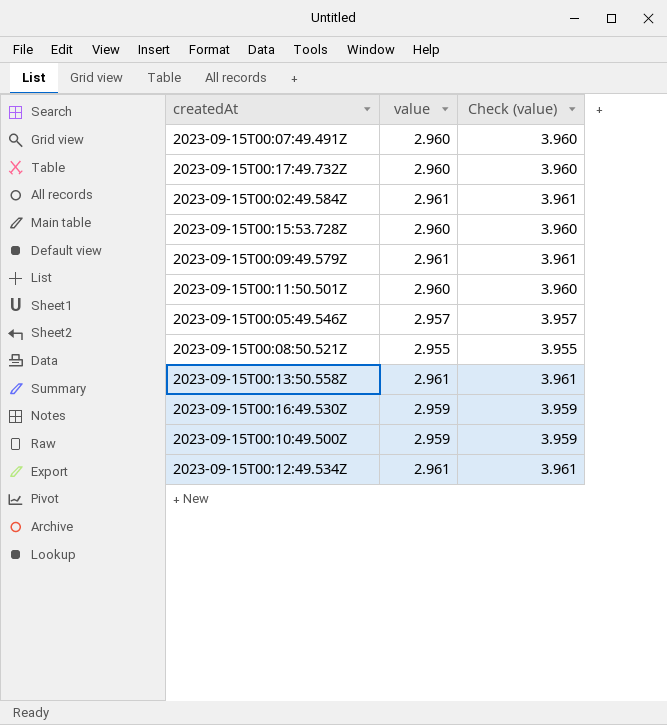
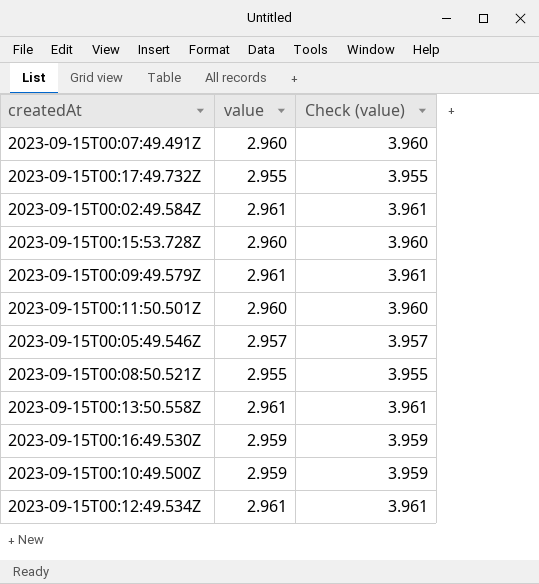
2023-09-15T00:17:49.732Z | value: 2.960 -> 2.955
2023-09-15T00:17:49.732Z | Check (value): 3.960 -> 3.955

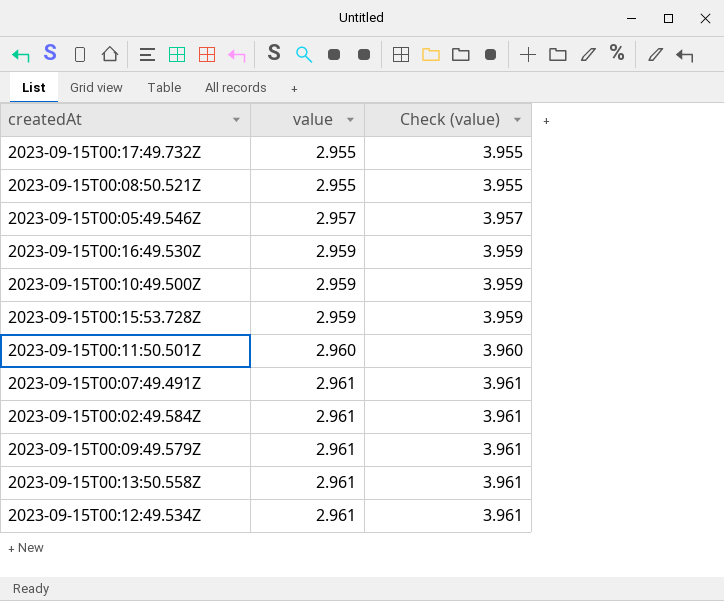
row order: none -> value ascending
2023-09-15T00:15:53.728Z | value: 2.960 -> 2.959
2023-09-15T00:15:53.728Z | Check (value): 3.960 -> 3.959
2023-09-15T00:07:49.491Z | value: 2.960 -> 2.961
2023-09-15T00:07:49.491Z | Check (value): 3.960 -> 3.961

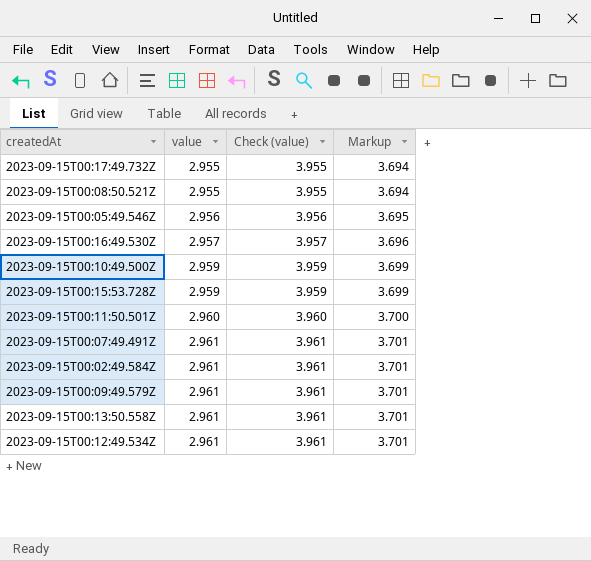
column Markup | formula: none -> [value] * 1.25
2023-09-15T00:05:49.546Z | value: 2.957 -> 2.956
2023-09-15T00:05:49.546Z | Check (value): 3.957 -> 3.956
2023-09-15T00:16:49.530Z | value: 2.959 -> 2.957
2023-09-15T00:16:49.530Z | Check (value): 3.959 -> 3.957

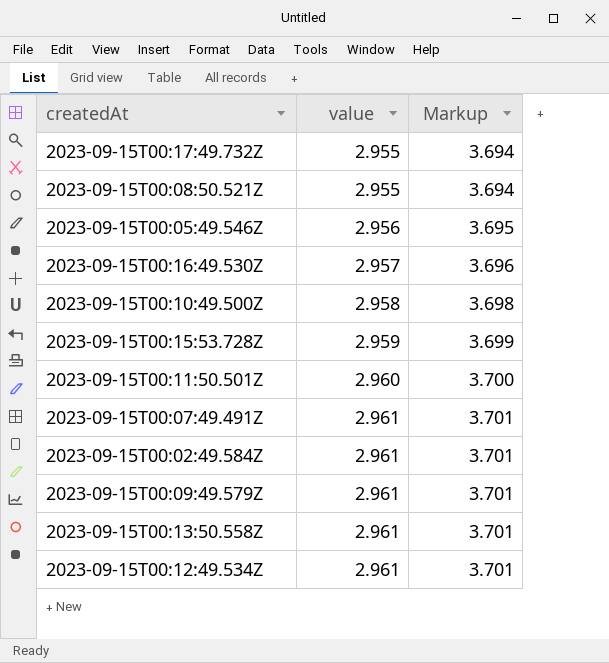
column Check (value) | formula: [value] + 1 -> none
2023-09-15T00:10:49.500Z | value: 2.959 -> 2.958
2023-09-15T00:10:49.500Z | Markup: 3.699 -> 3.698

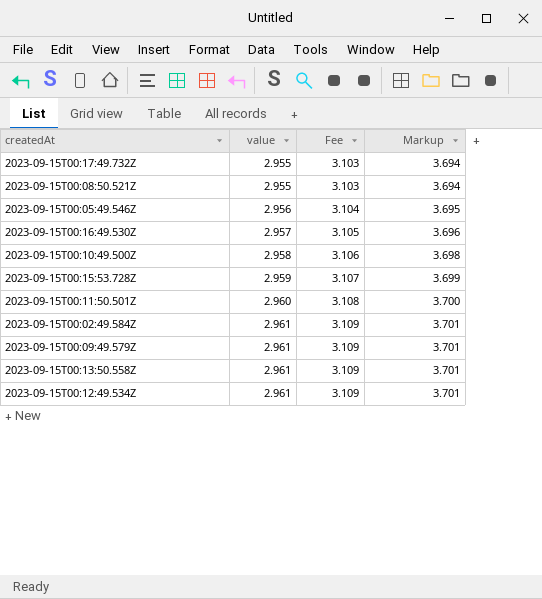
column Fee | formula: none -> [value] * 1.05
row 2023-09-15T00:07:49.491Z: 2.961 | 3.701 -> none

